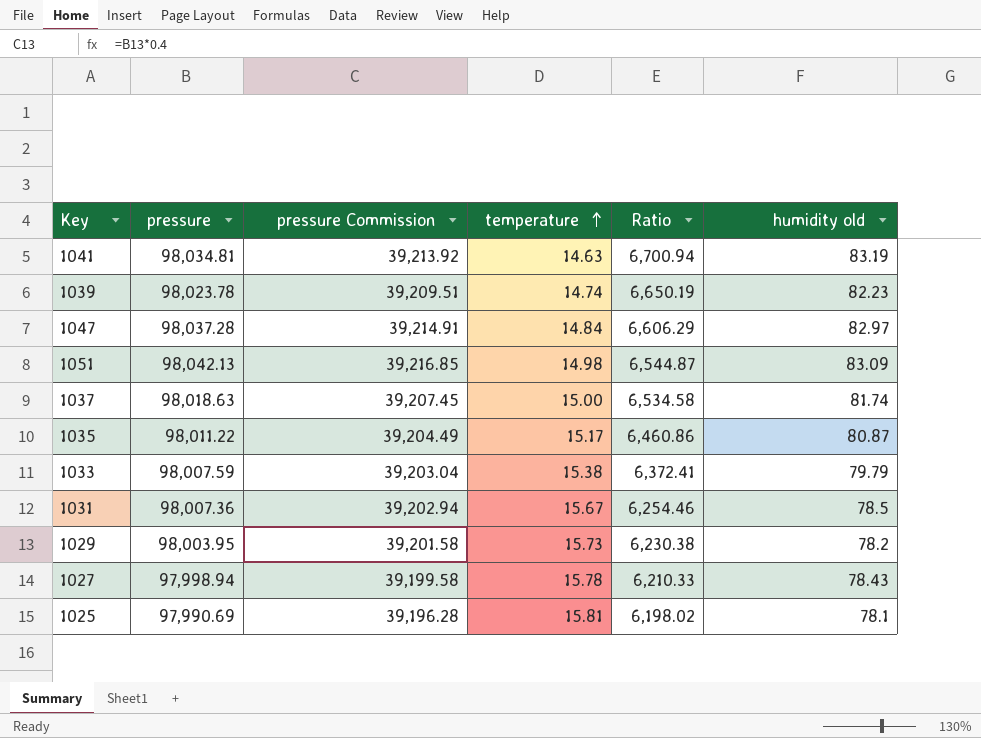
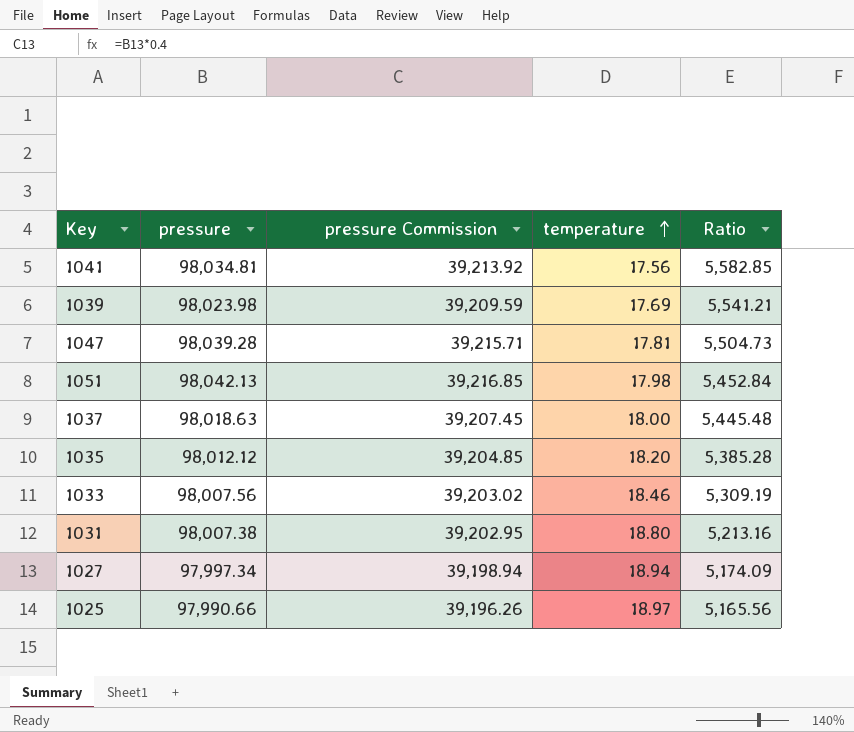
column humidity old | position: 6 -> none
row 1029: 98,003.95 | 39,201.58 | 15.73 | 6,230.38 | 78.2 -> none
1041 | temperature: 14.63 -> 17.56
1041 | Ratio: 6,700.94 -> 5,582.85
1039 | pressure: 98,023.78 -> 98,023.98
1039 | pressure Commission: 39,209.51 -> 39,209.59
1039 | temperature: 14.74 -> 17.69
1039 | Ratio: 6,650.19 -> 5,541.21
1047 | pressure: 98,037.28 -> 98,039.28
1047 | pressure Commission: 39,214.91 -> 39,215.71
1047 | temperature: 14.84 -> 17.81
1047 | Ratio: 6,606.29 -> 5,504.73
1051 | temperature: 14.98 -> 17.98
1051 | Ratio: 6,544.87 -> 5,452.84
1037 | temperature: 15.00 -> 18.00
1037 | Ratio: 6,534.58 -> 5,445.48
1035 | pressure: 98,011.22 -> 98,012.12
1035 | pressure Commission: 39,204.49 -> 39,204.85
1035 | temperature: 15.17 -> 18.20
1035 | Ratio: 6,460.86 -> 5,385.28
1033 | pressure: 98,007.59 -> 98,007.56
1033 | pressure Commission: 39,203.04 -> 39,203.02
1033 | temperature: 15.38 -> 18.46
1033 | Ratio: 6,372.41 -> 5,309.19
1031 | pressure: 98,007.36 -> 98,007.38
1031 | pressure Commission: 39,202.94 -> 39,202.95
1031 | temperature: 15.67 -> 18.80
1031 | Ratio: 6,254.46 -> 5,213.16
1027 | pressure: 97,998.94 -> 97,997.34
1027 | pressure Commission: 39,199.58 -> 39,198.94
1027 | temperature: 15.78 -> 18.94
1027 | Ratio: 6,210.33 -> 5,174.09
1025 | pressure: 97,990.69 -> 97,990.66
1025 | pressure Commission: 39,196.28 -> 39,196.26
1025 | temperature: 15.81 -> 18.97
1025 | Ratio: 6,198.02 -> 5,165.56

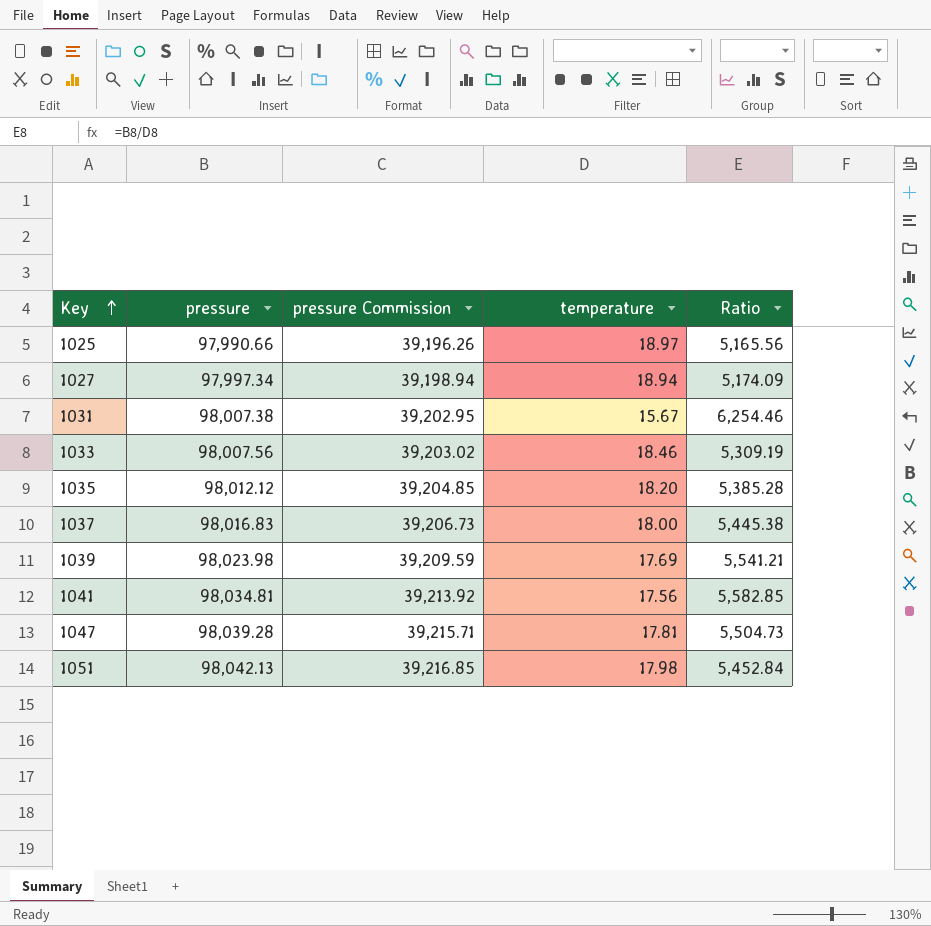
row order: temperature ascending -> Key ascending
1031 | temperature: 18.80 -> 15.67
1031 | Ratio: 5,213.16 -> 6,254.46
1037 | pressure: 98,018.63 -> 98,016.83
1037 | pressure Commission: 39,207.45 -> 39,206.73
1037 | Ratio: 5,445.48 -> 5,445.38

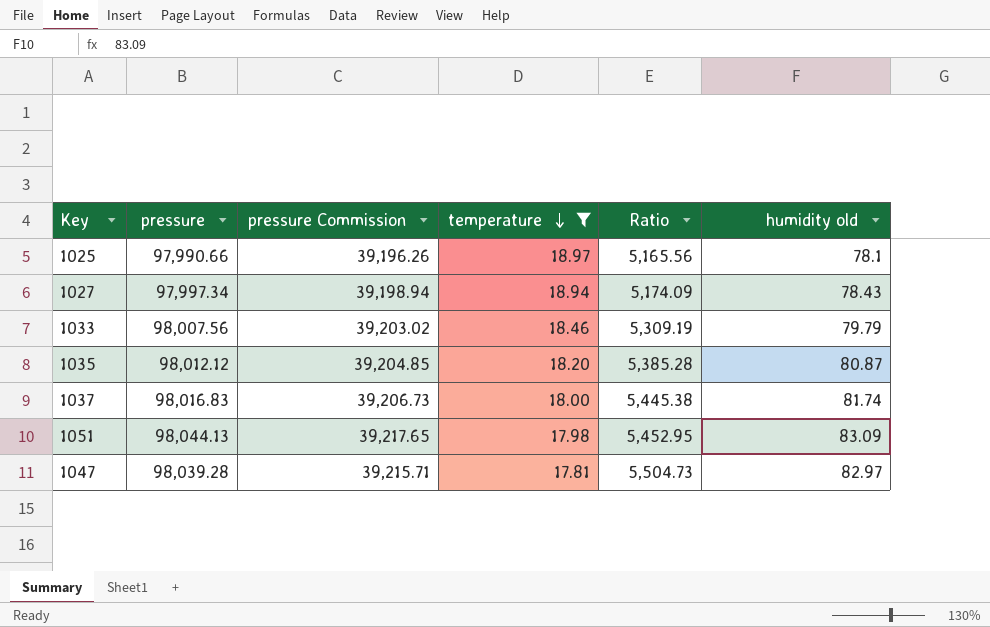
filter: none -> temperature >= 17.81
row order: Key ascending -> temperature descending
column humidity old | position: none -> 6
1051 | pressure: 98,042.13 -> 98,044.13
1051 | pressure Commission: 39,216.85 -> 39,217.65
1051 | Ratio: 5,452.84 -> 5,452.95

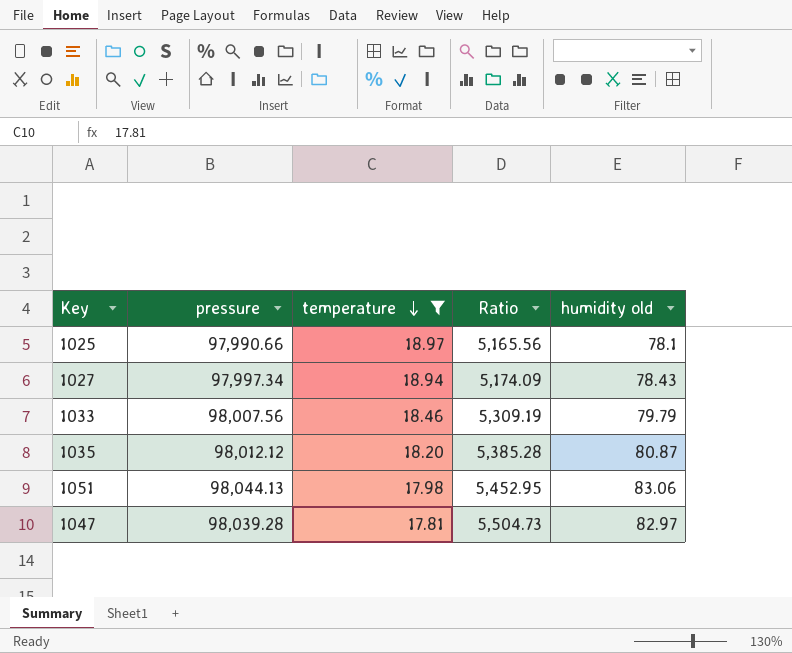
column pressure Commission | formula: [pressure] * 0.4 -> none
row 1037: 98,016.83 | 39,206.73 | 18.00 | 5,445.38 | 81.74 -> none
1051 | humidity old: 83.09 -> 83.06

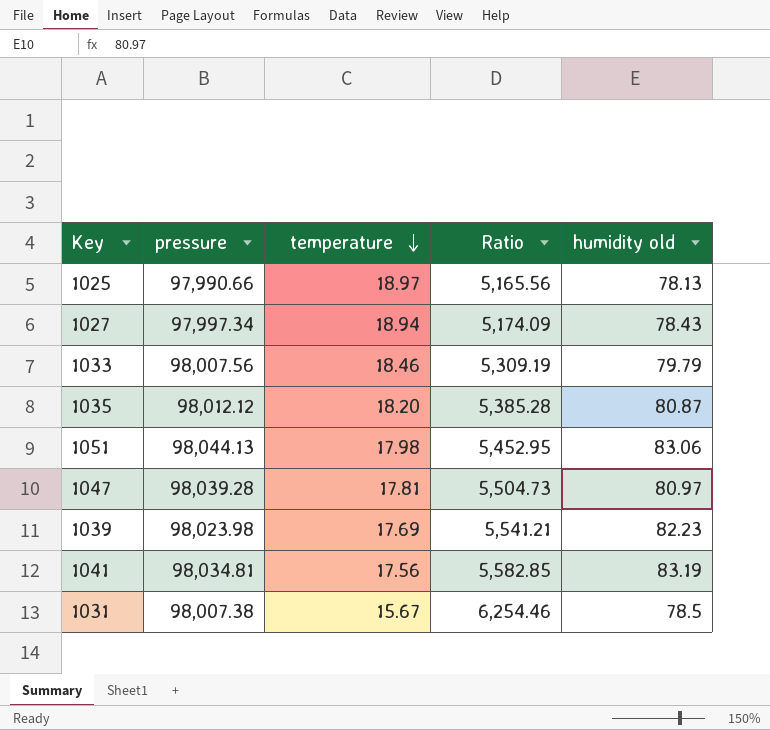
filter: temperature >= 17.81 -> none
1025 | humidity old: 78.1 -> 78.13
1047 | humidity old: 82.97 -> 80.97

